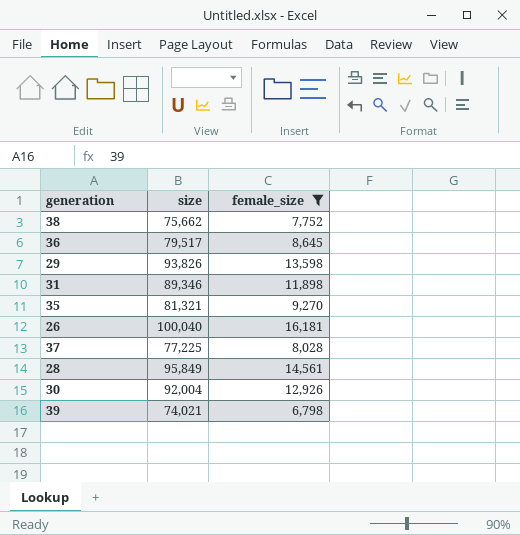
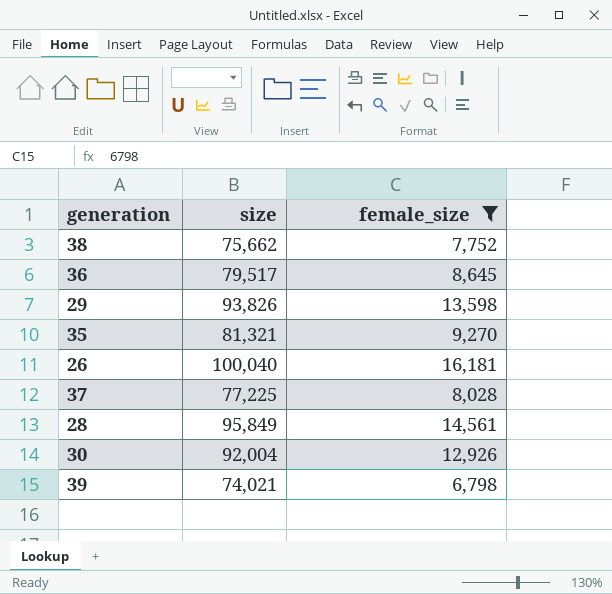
row 31: 89,346 | 11,898 -> none

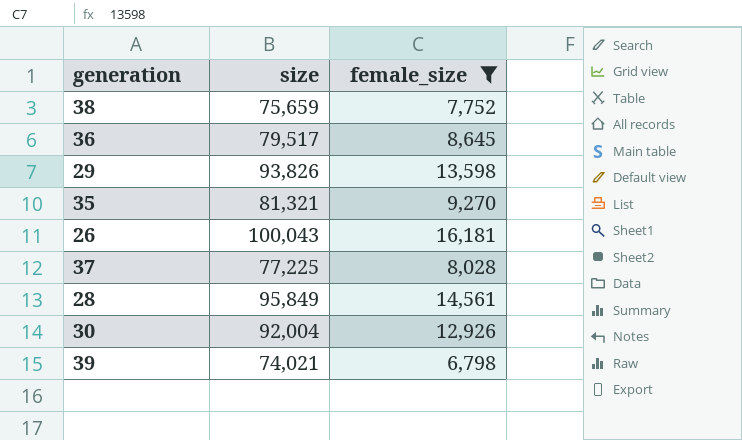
38 | size: 75,662 -> 75,659
26 | size: 100,040 -> 100,043

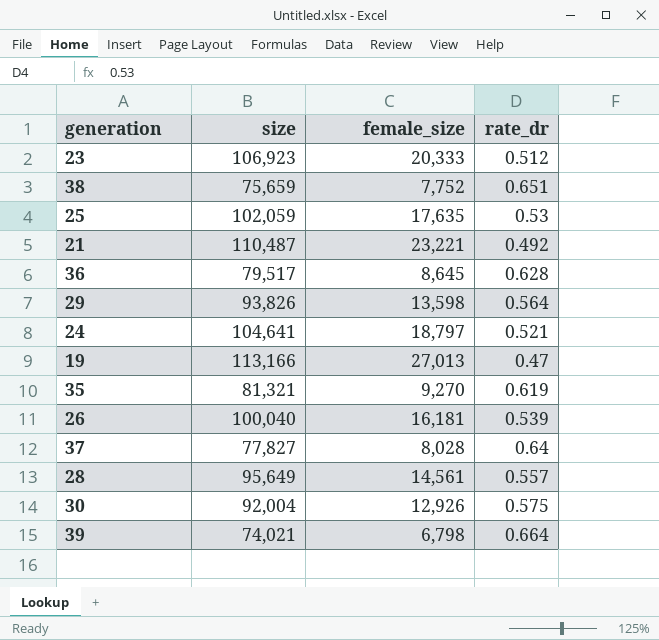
filter: female_size <= 16,181 -> none
column rate_dr | position: none -> 4
26 | size: 100,043 -> 100,040
37 | size: 77,225 -> 77,827
28 | size: 95,849 -> 95,649

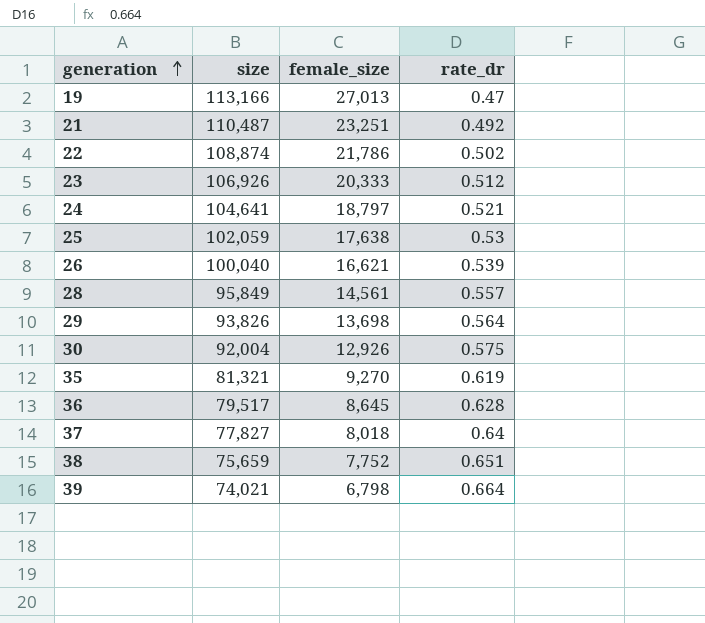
row order: none -> generation ascending
21 | female_size: 23,221 -> 23,251
row 22: none -> 108,874 | 21,786 | 0.502
23 | size: 106,923 -> 106,926
25 | female_size: 17,635 -> 17,638
26 | female_size: 16,181 -> 16,621
28 | size: 95,649 -> 95,849
29 | female_size: 13,598 -> 13,698
37 | female_size: 8,028 -> 8,018

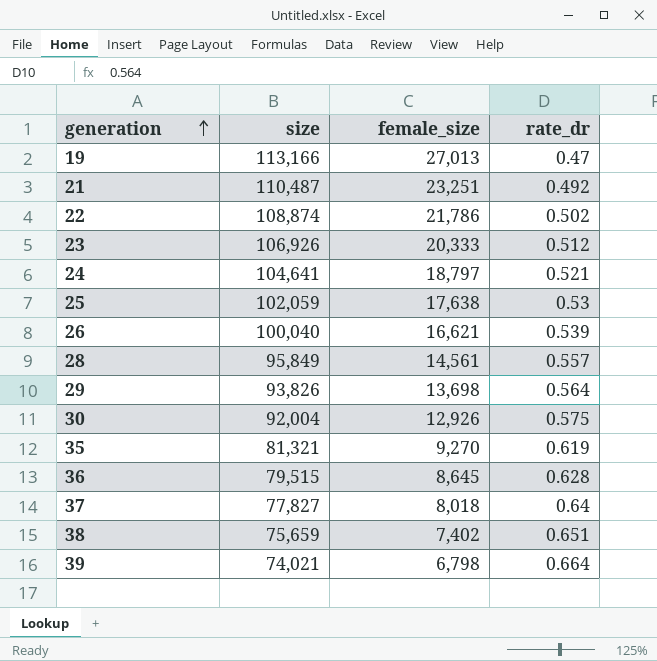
36 | size: 79,517 -> 79,515
38 | female_size: 7,752 -> 7,402

